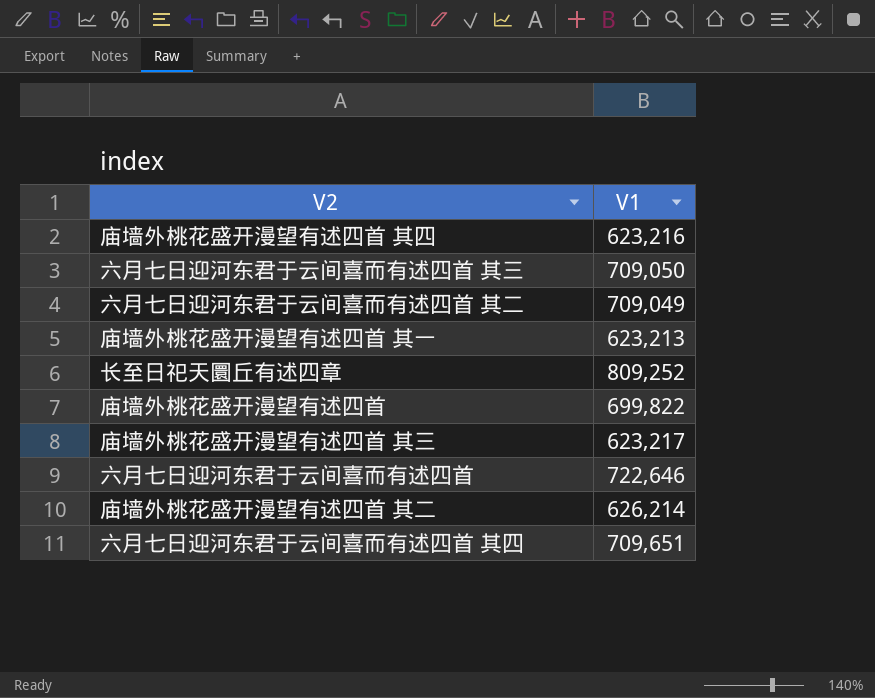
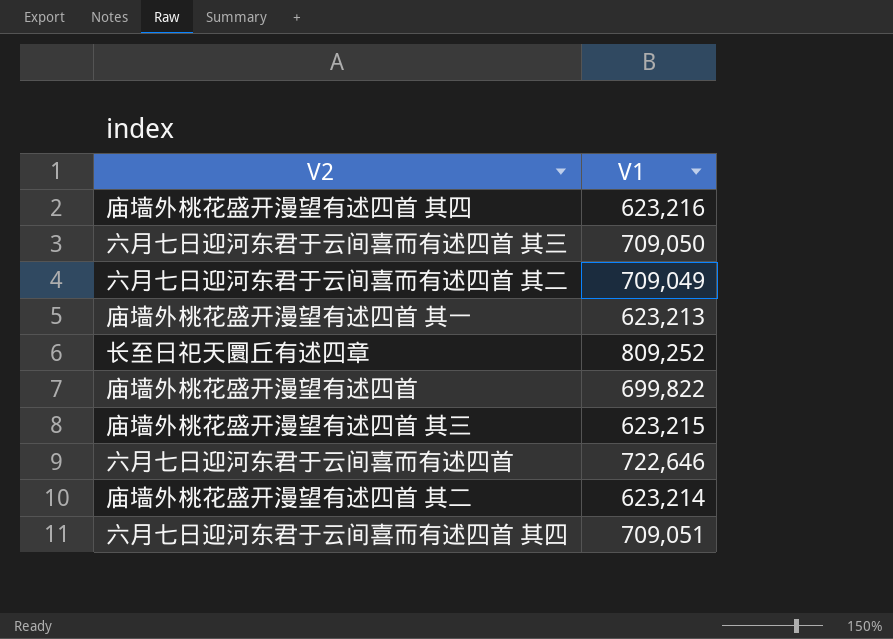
庙墙外桃花盛开漫望有述四首 其三 | V1: 623,217 -> 623,215
庙墙外桃花盛开漫望有述四首 其二 | V1: 626,214 -> 623,214
六月七日迎河东君于云间喜而有述四首 其四 | V1: 709,651 -> 709,051

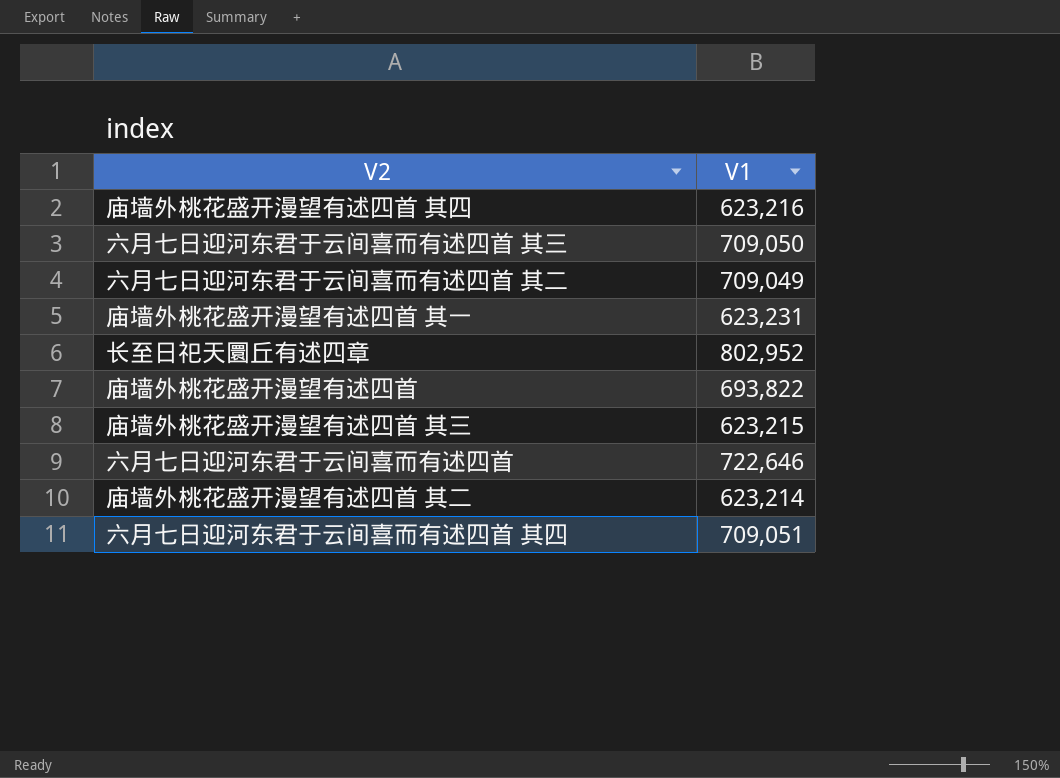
庙墙外桃花盛开漫望有述四首 其一 | V1: 623,213 -> 623,231
长至日祀天圜丘有述四章 | V1: 809,252 -> 802,952
庙墙外桃花盛开漫望有述四首 | V1: 699,822 -> 693,822

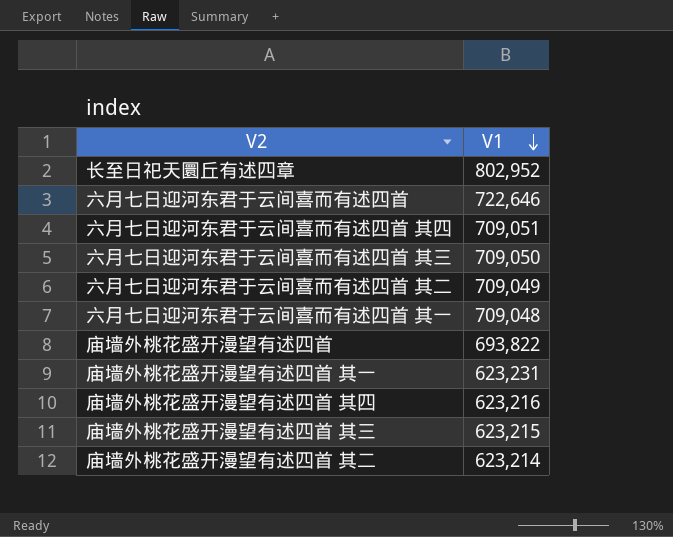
row order: none -> V1 descending
row 六月七日迎河东君于云间喜而有述四首 其一: none -> 709,048

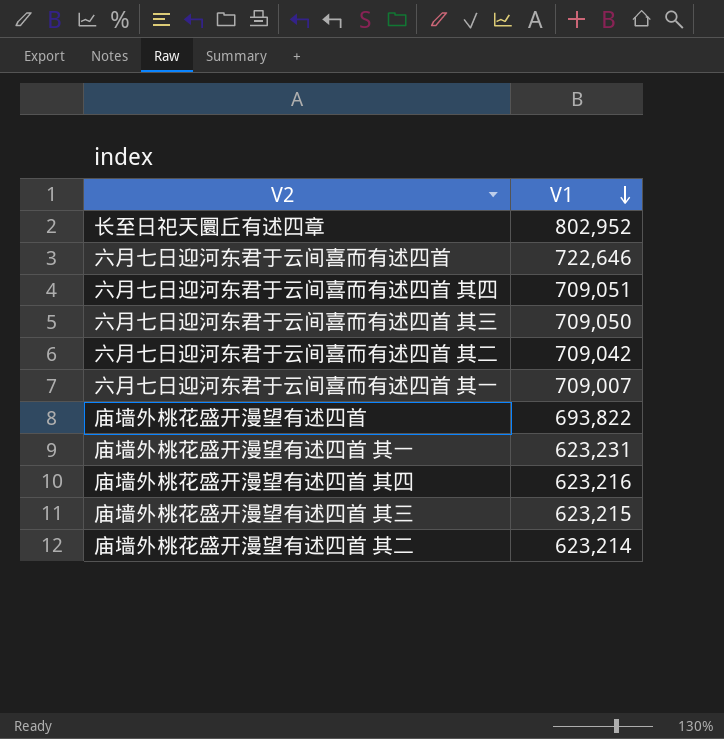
六月七日迎河东君于云间喜而有述四首 其二 | V1: 709,049 -> 709,042
六月七日迎河东君于云间喜而有述四首 其一 | V1: 709,048 -> 709,007

